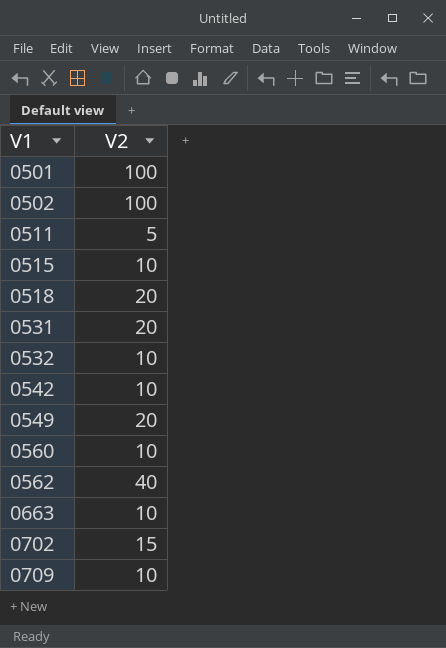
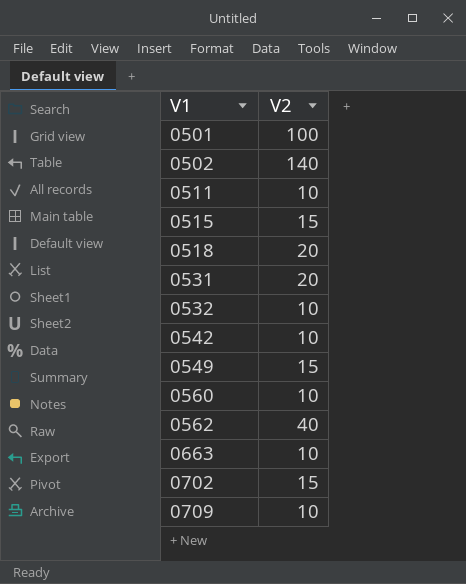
0502 | V2: 100 -> 140
0511 | V2: 5 -> 10
0515 | V2: 10 -> 15
0549 | V2: 20 -> 15

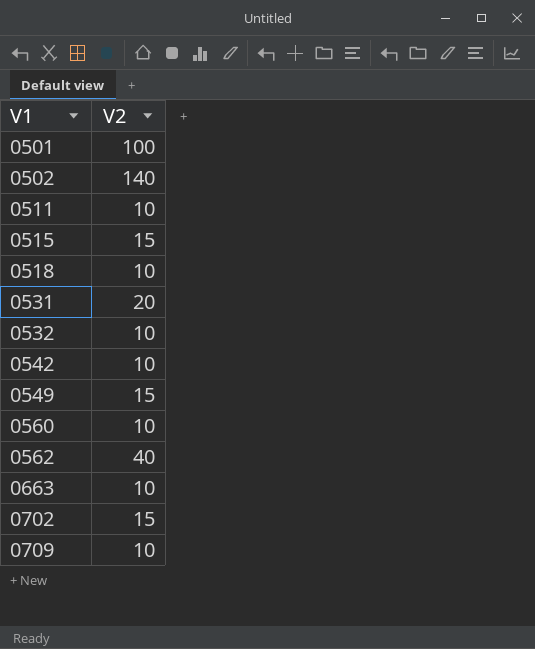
0518 | V2: 20 -> 10

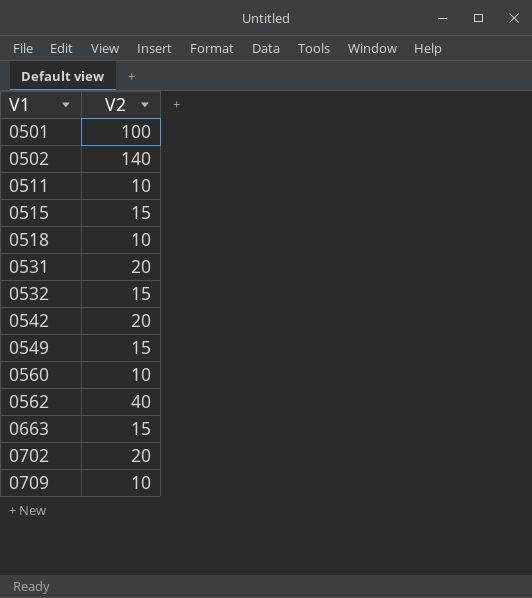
0532 | V2: 10 -> 15
0542 | V2: 10 -> 20
0663 | V2: 10 -> 15
0702 | V2: 15 -> 20

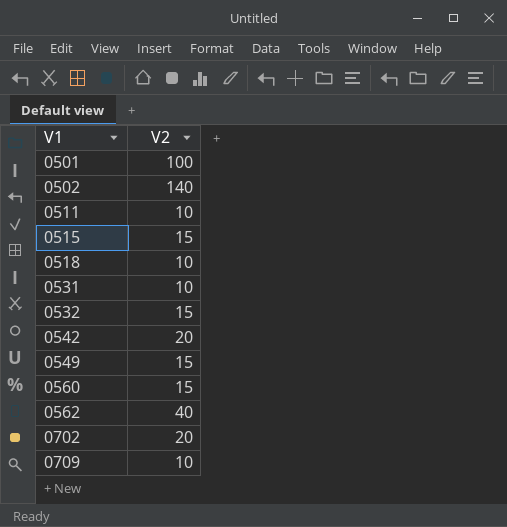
row 0663: 15 -> none
0531 | V2: 20 -> 10
0560 | V2: 10 -> 15

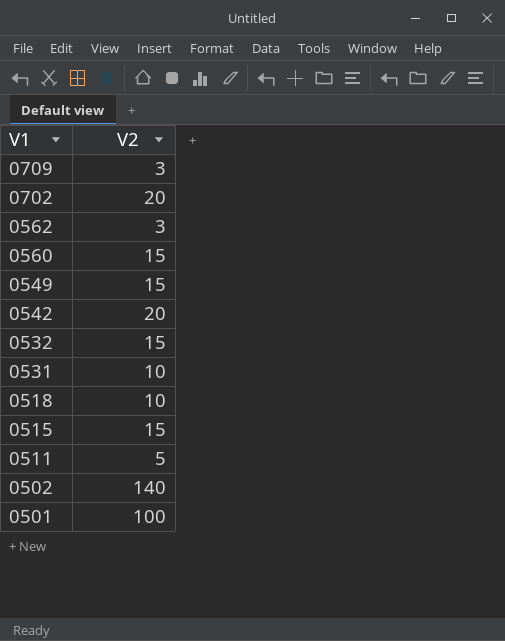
row order: V1 ascending -> V1 descending
0709 | V2: 10 -> 3
0562 | V2: 40 -> 3
0511 | V2: 10 -> 5

